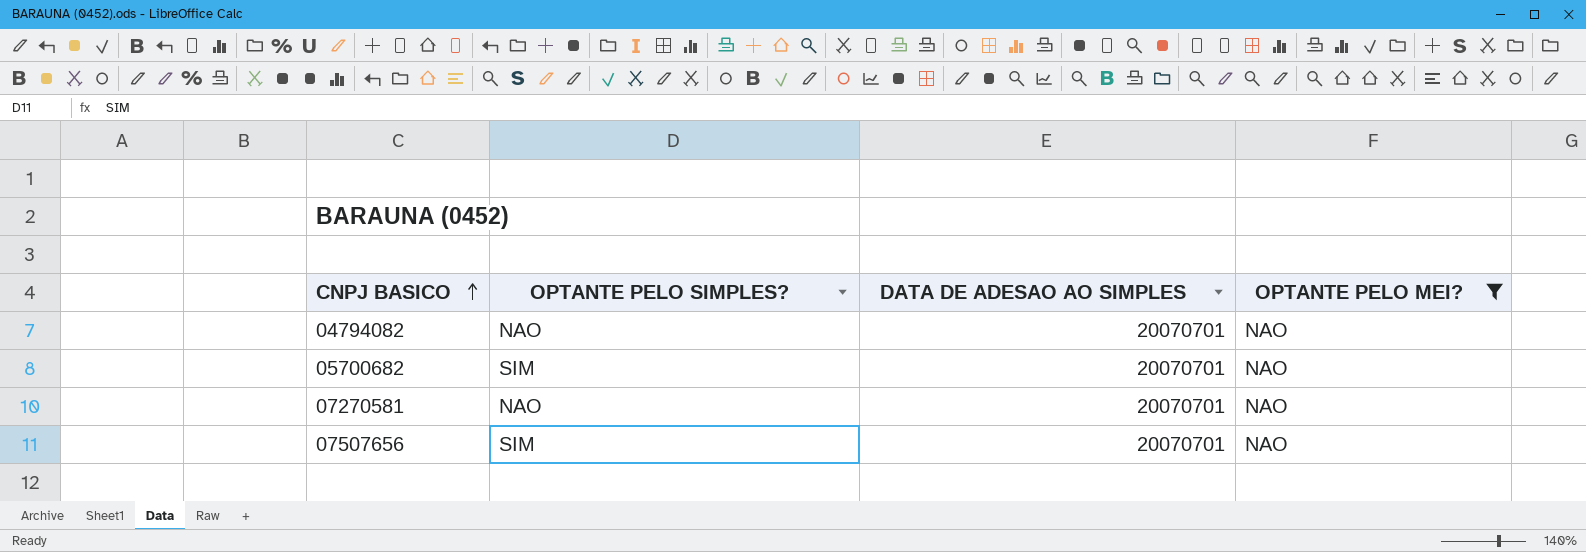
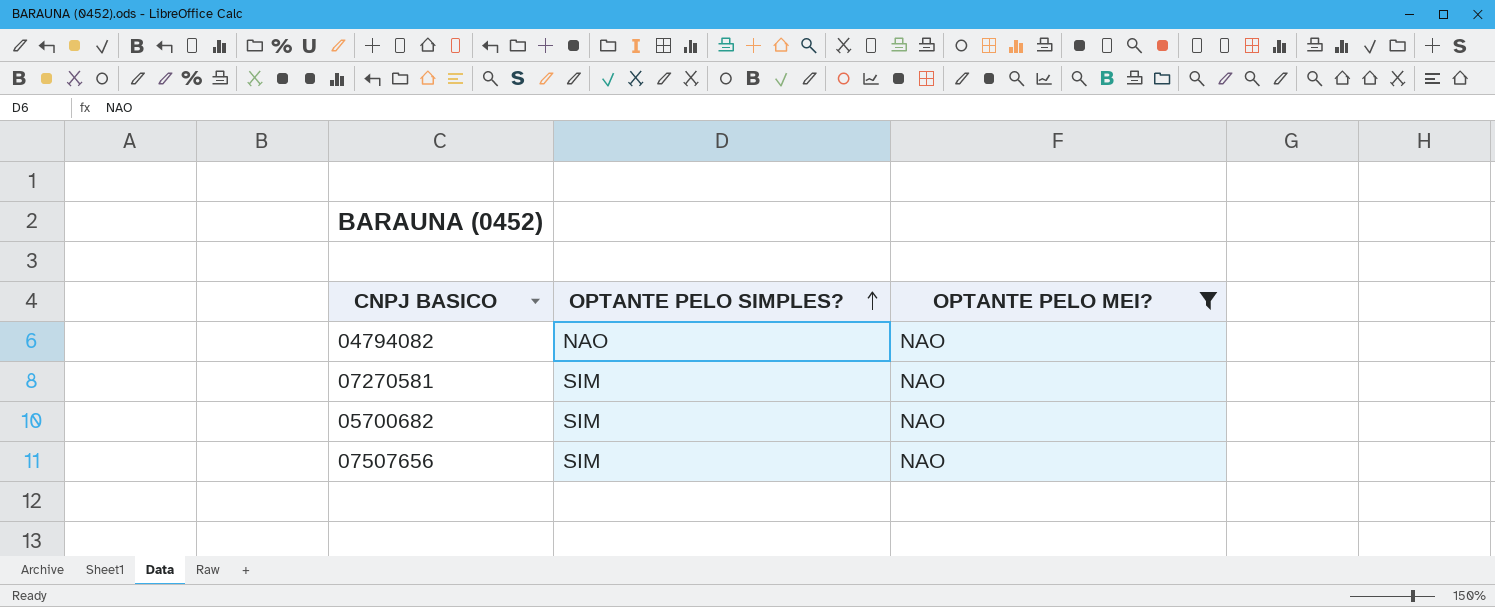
row order: CNPJ BASICO ascending -> OPTANTE PELO SIMPLES? ascending
column DATA DE ADESAO AO SIMPLES | position: 3 -> none
07270581 | OPTANTE PELO SIMPLES?: NAO -> SIM

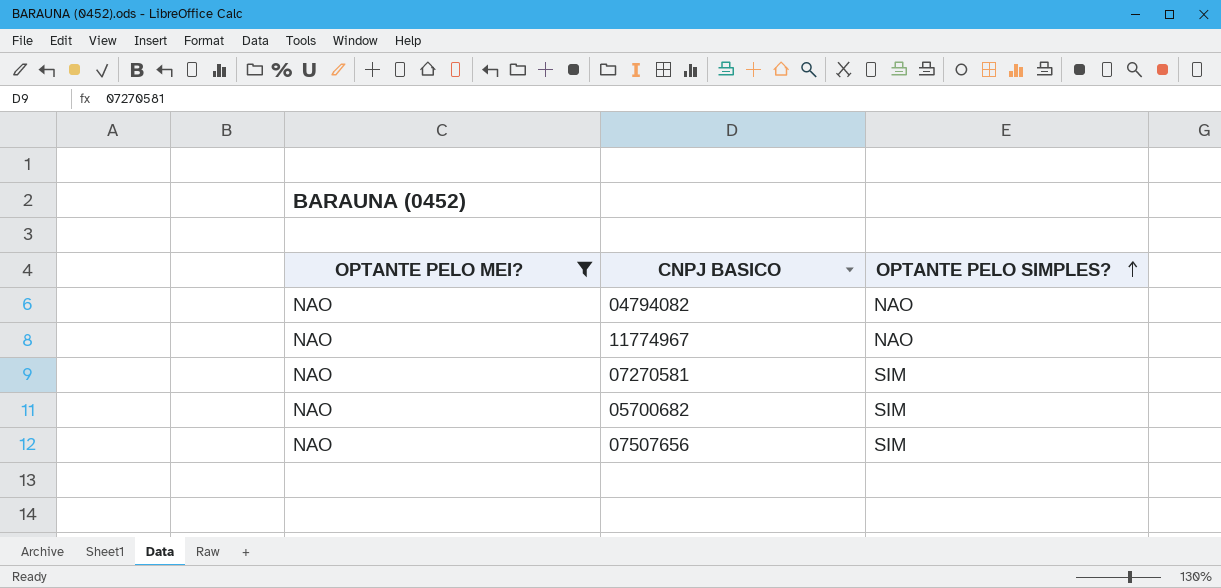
column OPTANTE PELO MEI? | position: 3 -> 1
row 11774967: none -> NAO | NAO

